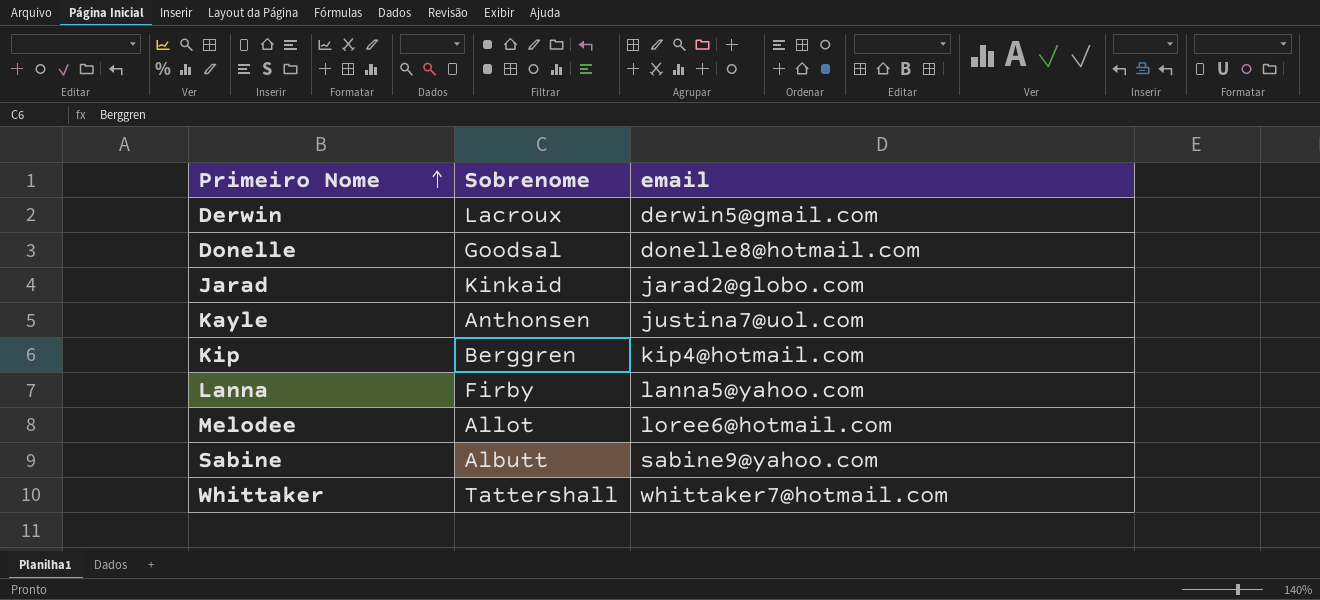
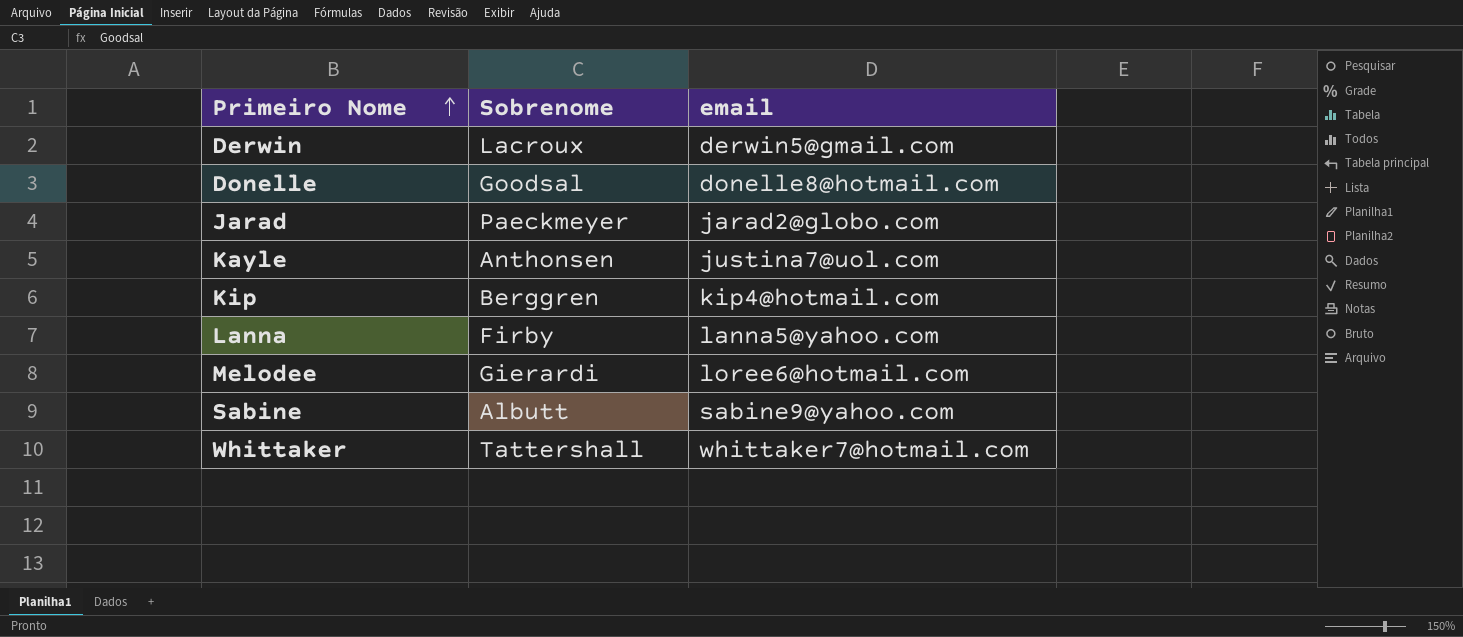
Jarad | Sobrenome: Kinkaid -> Paeckmeyer
Melodee | Sobrenome: Allot -> Gierardi

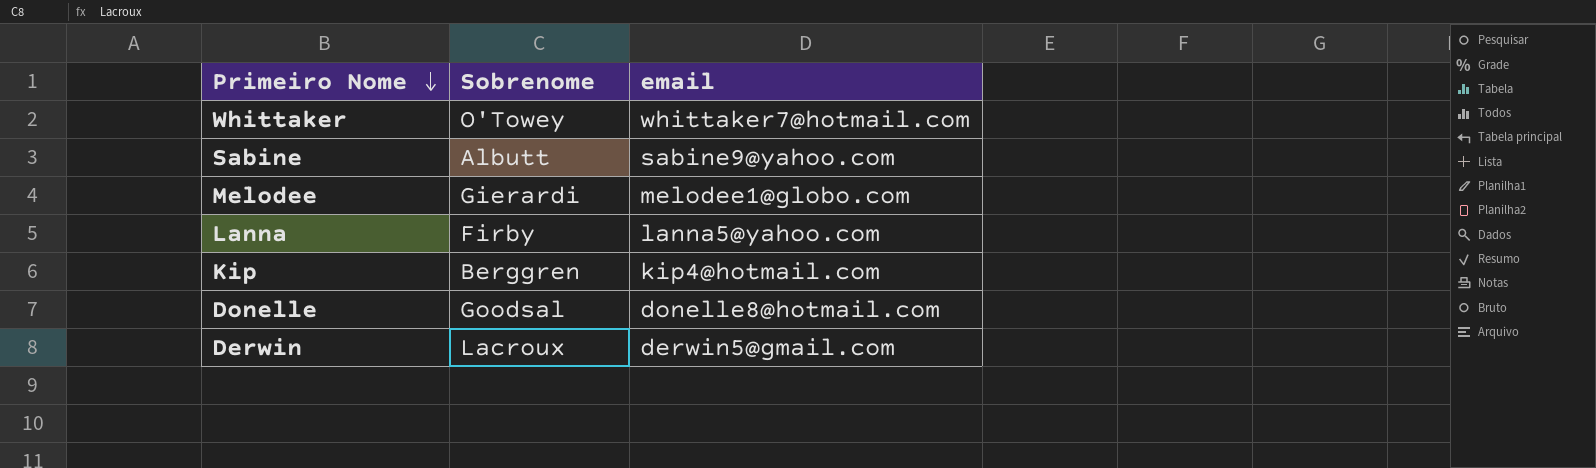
row order: Primeiro Nome ascending -> Primeiro Nome descending
row Jarad: Paeckmeyer | jarad2@globo.com -> none
row Kayle: Anthonsen | justina7@uol.com -> none
Whittaker | Sobrenome: Tattershall -> O'Towey
Melodee | email: loree6@hotmail.com -> melodee1@globo.com

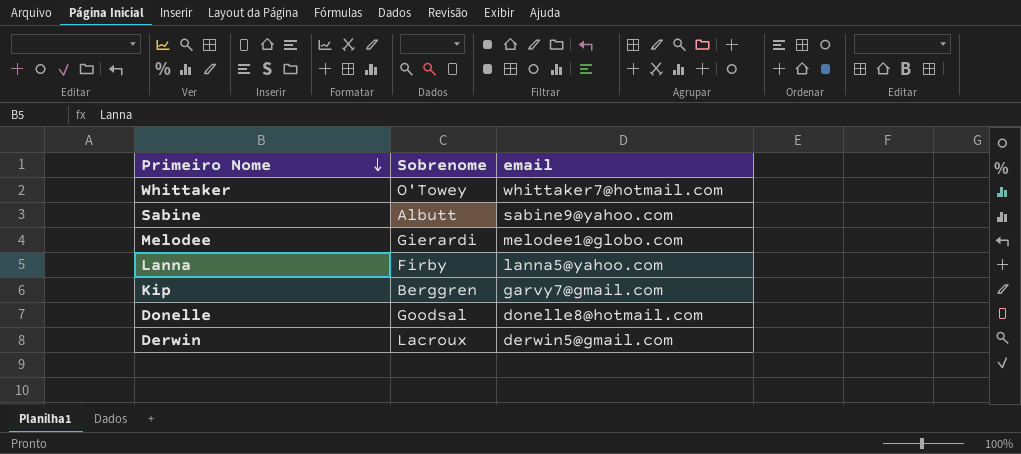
Kip | email: kip4@hotmail.com -> garvy7@gmail.com

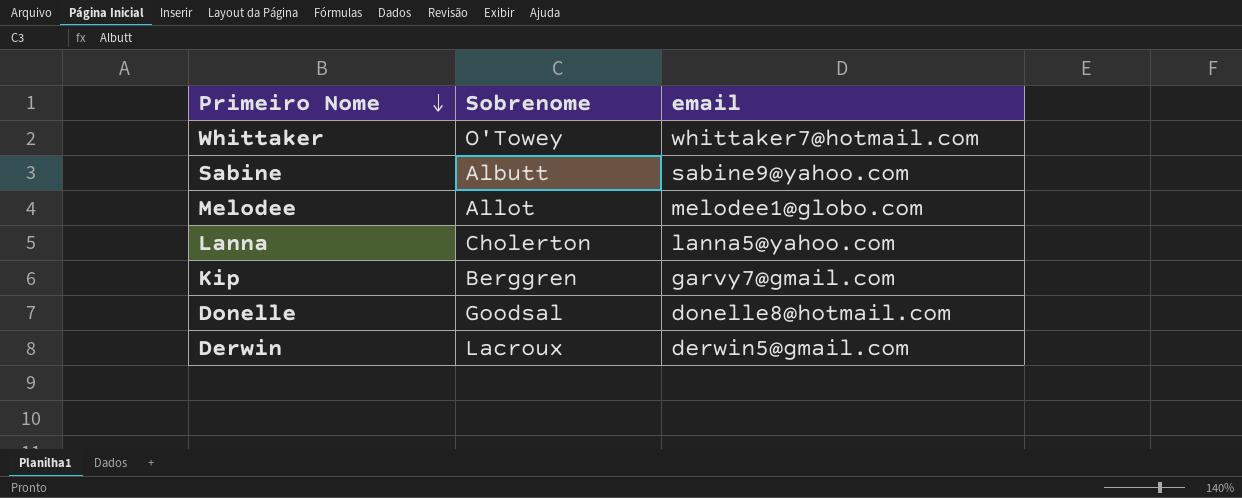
Melodee | Sobrenome: Gierardi -> Allot
Lanna | Sobrenome: Firby -> Cholerton

